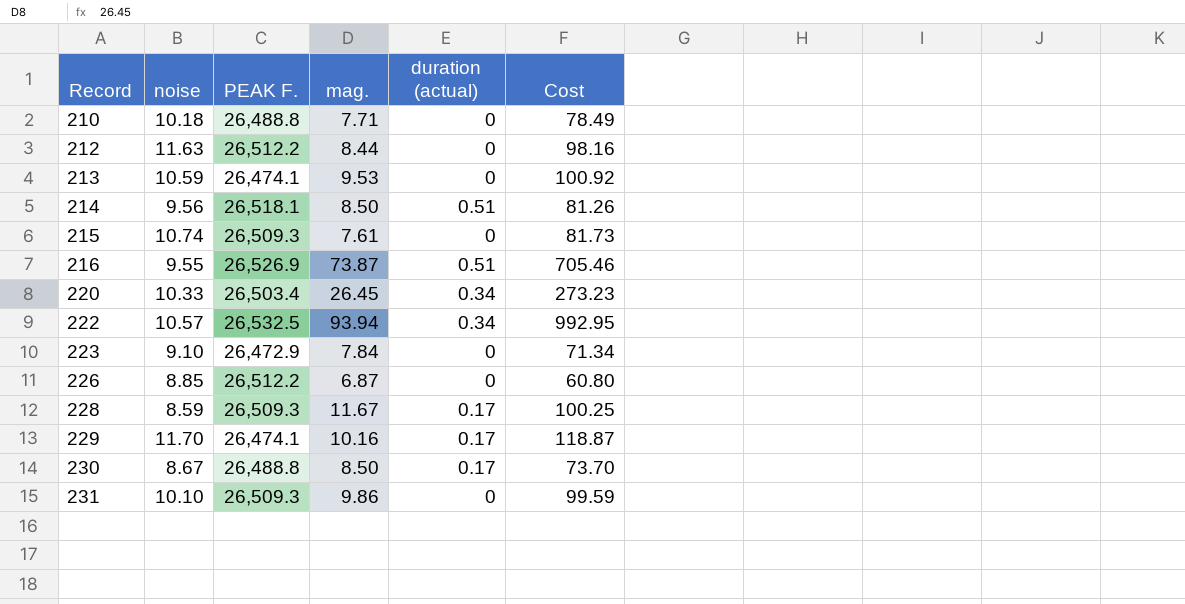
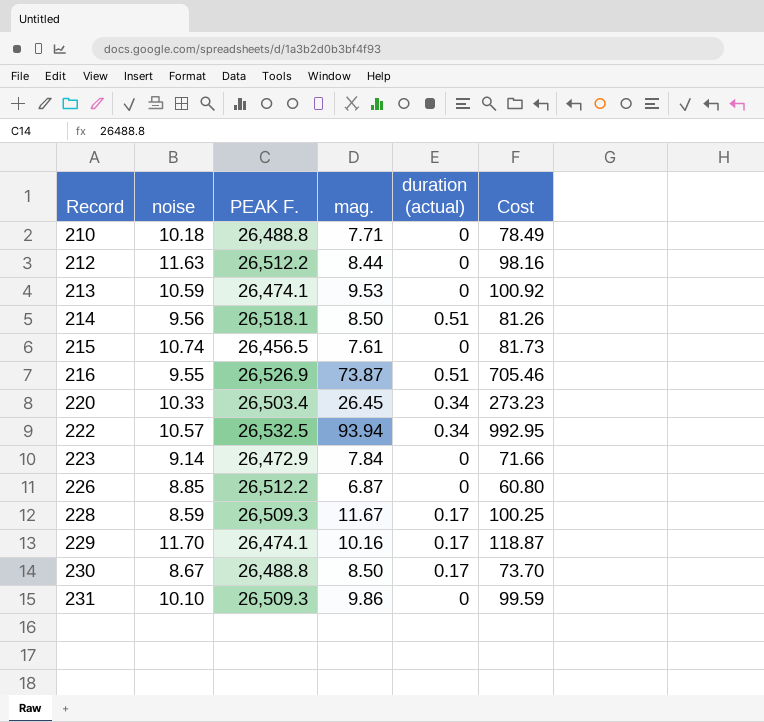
215 | PEAK F.: 26,509.3 -> 26,456.5
223 | noise: 9.10 -> 9.14
223 | Cost: 71.34 -> 71.66

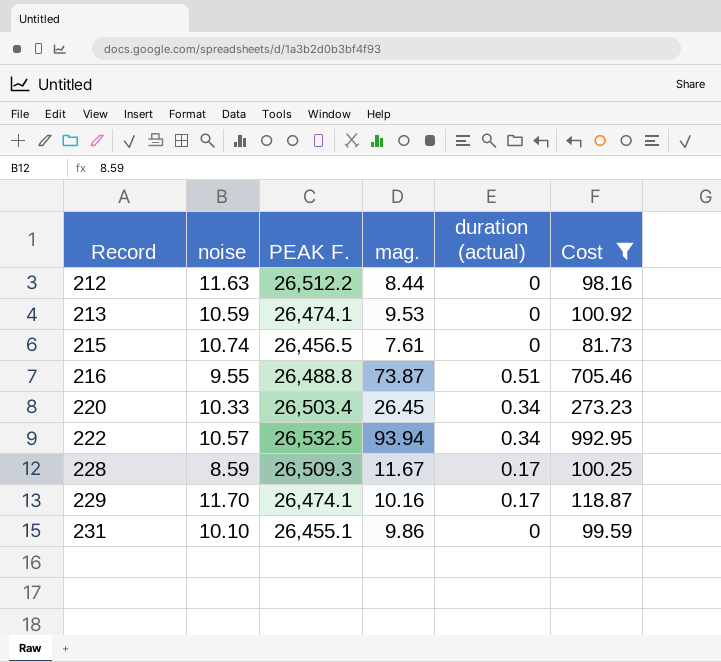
filter: none -> Cost >= 81.73
216 | PEAK F.: 26,526.9 -> 26,488.8
231 | PEAK F.: 26,509.3 -> 26,455.1

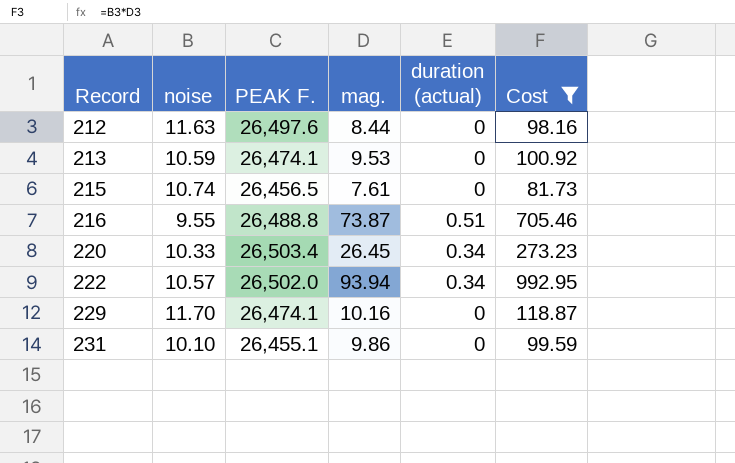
row 228: 8.59 | 26,509.3 | 11.67 | 0.17 | 100.25 -> none
212 | PEAK F.: 26,512.2 -> 26,497.6
222 | PEAK F.: 26,532.5 -> 26,502.0
229 | duration (actual): 0.17 -> 0

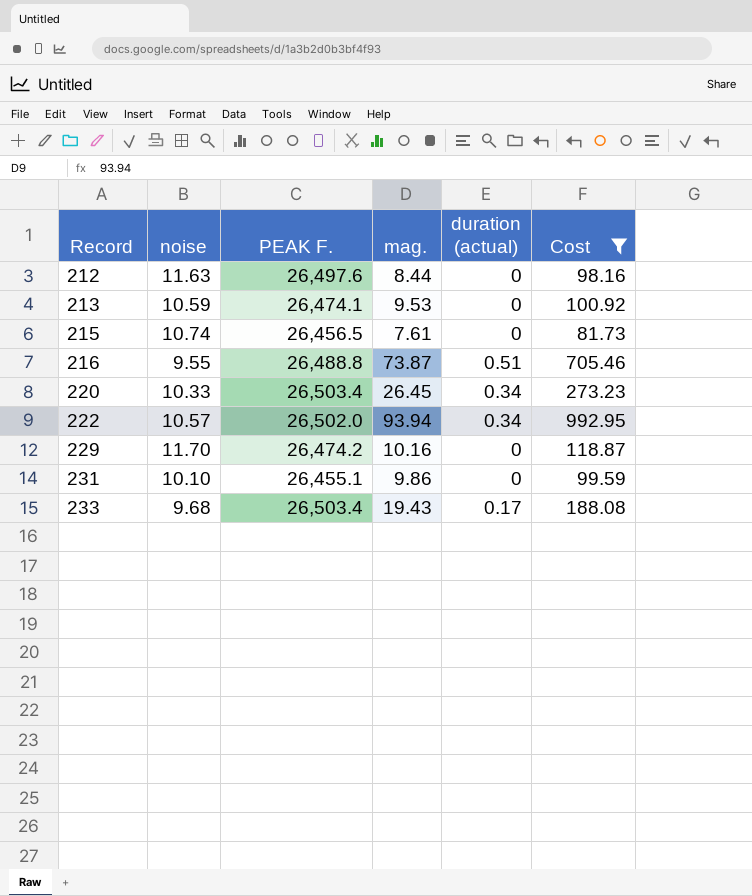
229 | PEAK F.: 26,474.1 -> 26,474.2
row 233: none -> 9.68 | 26,503.4 | 19.43 | 0.17 | 188.08

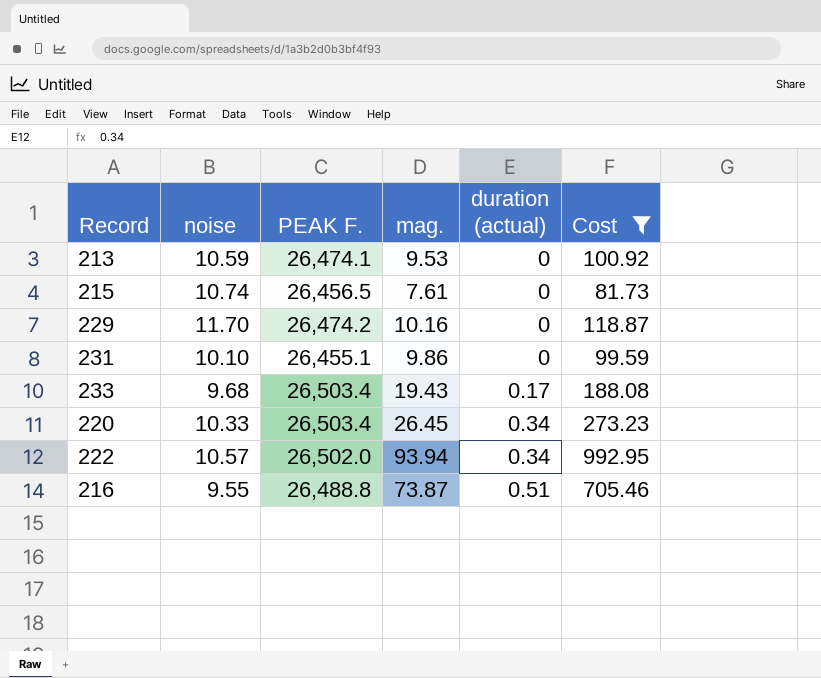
row order: Record ascending -> duration (actual) ascending
row 212: 11.63 | 26,497.6 | 8.44 | 0 | 98.16 -> none

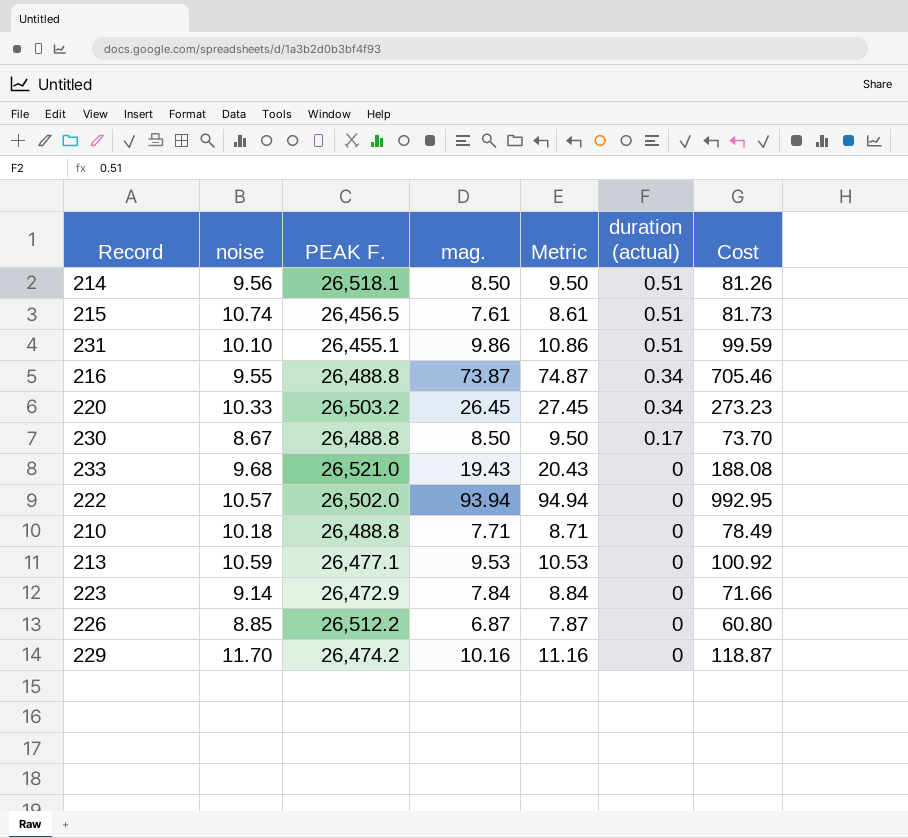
filter: Cost >= 81.73 -> none
row order: duration (actual) ascending -> duration (actual) descending
column Metric | formula: none -> [mag.] + 1
215 | duration (actual): 0 -> 0.51
231 | duration (actual): 0 -> 0.51
216 | duration (actual): 0.51 -> 0.34
220 | PEAK F.: 26,503.4 -> 26,503.2
233 | PEAK F.: 26,503.4 -> 26,521.0
233 | duration (actual): 0.17 -> 0
222 | duration (actual): 0.34 -> 0
213 | PEAK F.: 26,474.1 -> 26,477.1

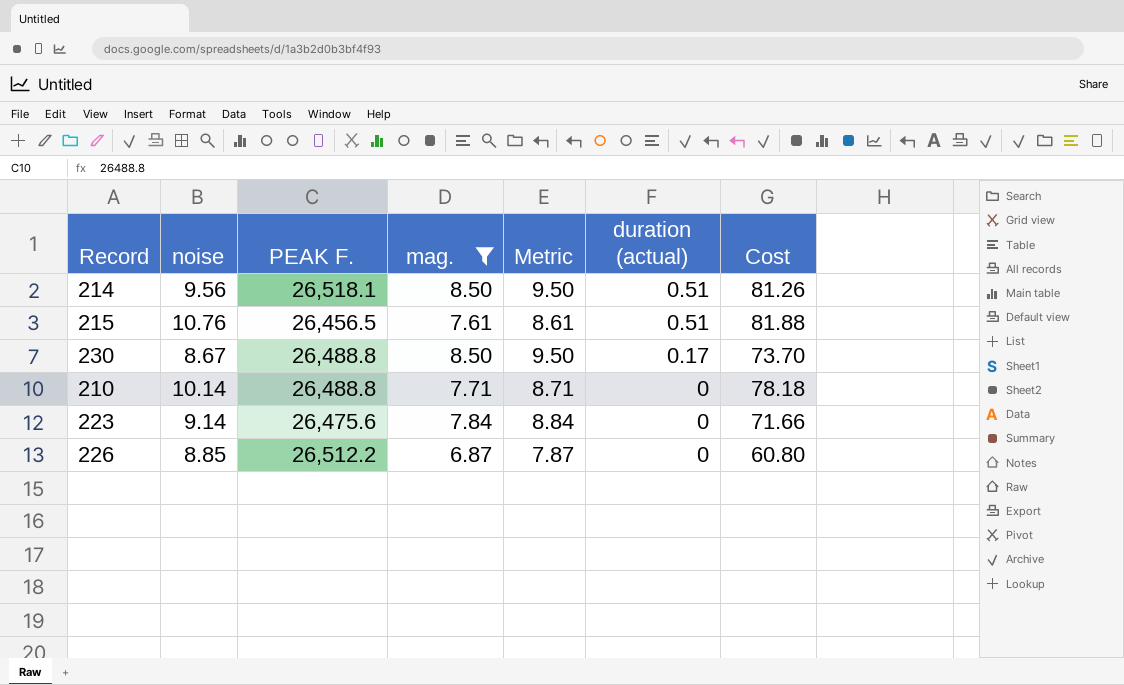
filter: none -> mag. <= 8.50
215 | noise: 10.74 -> 10.76
215 | Cost: 81.73 -> 81.88
210 | noise: 10.18 -> 10.14
210 | Cost: 78.49 -> 78.18
223 | PEAK F.: 26,472.9 -> 26,475.6

